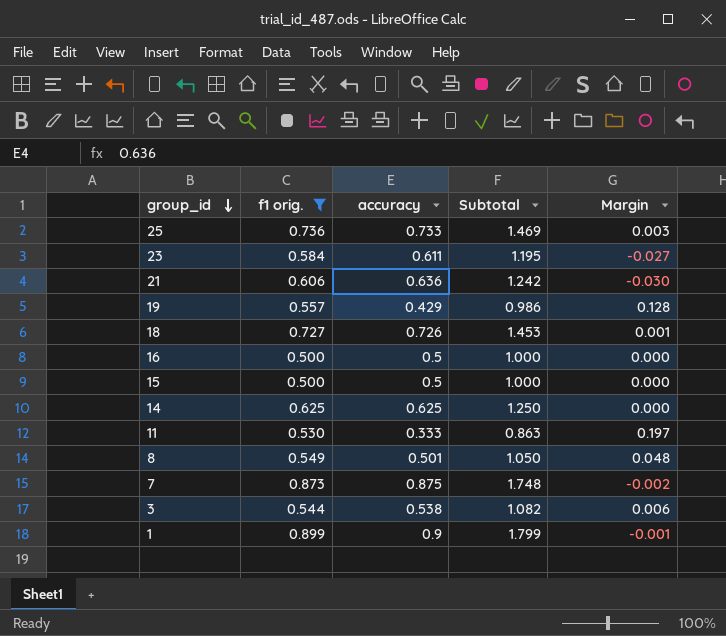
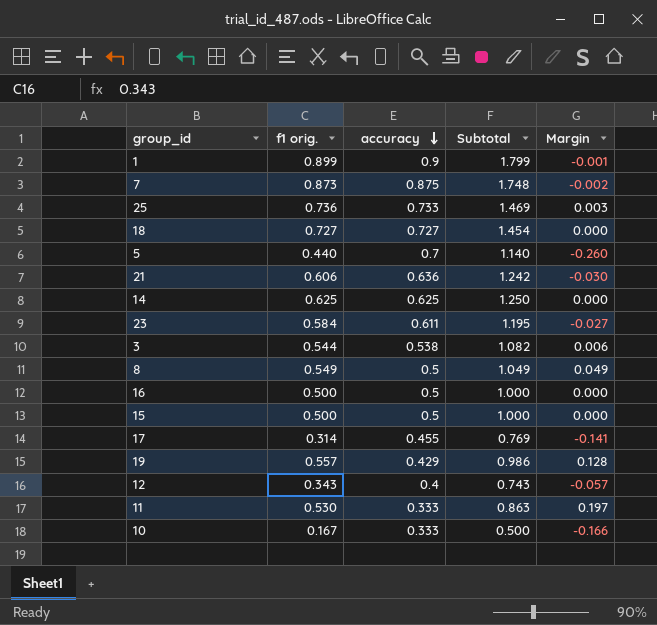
filter: f1 orig. >= 0.500 -> none
row order: group_id descending -> accuracy descending
18 | accuracy: 0.726 -> 0.727
18 | Subtotal: 1.453 -> 1.454
18 | Margin: 0.001 -> 0.000
8 | accuracy: 0.501 -> 0.5
8 | Subtotal: 1.050 -> 1.049
8 | Margin: 0.048 -> 0.049

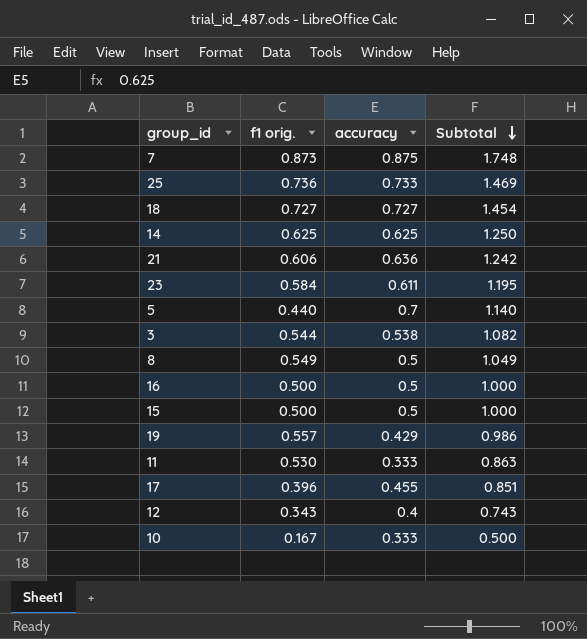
row order: accuracy descending -> Subtotal descending
column Margin | formula: [f1 orig.] - [accuracy] -> none
row 1: 0.899 | 0.9 | 1.799 | -0.001 -> none
17 | f1 orig.: 0.314 -> 0.396
17 | Subtotal: 0.769 -> 0.851

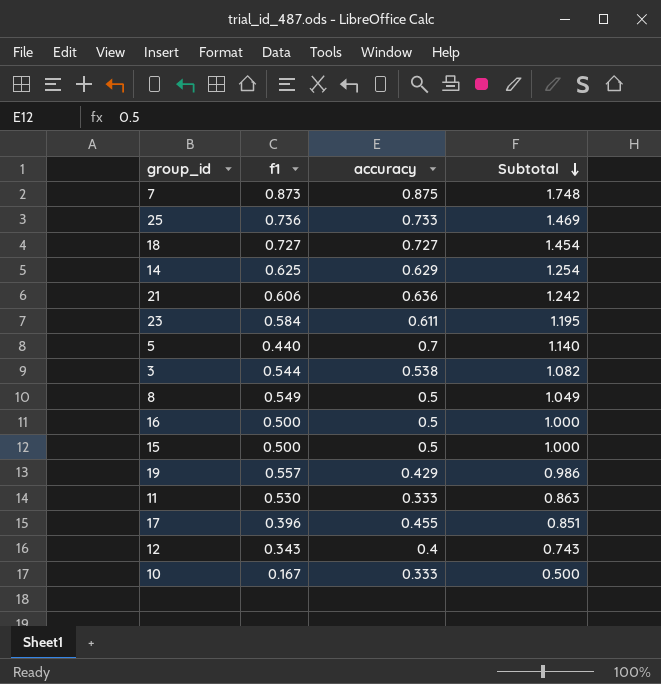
column name: f1 orig. -> f1
14 | accuracy: 0.625 -> 0.629
14 | Subtotal: 1.250 -> 1.254

